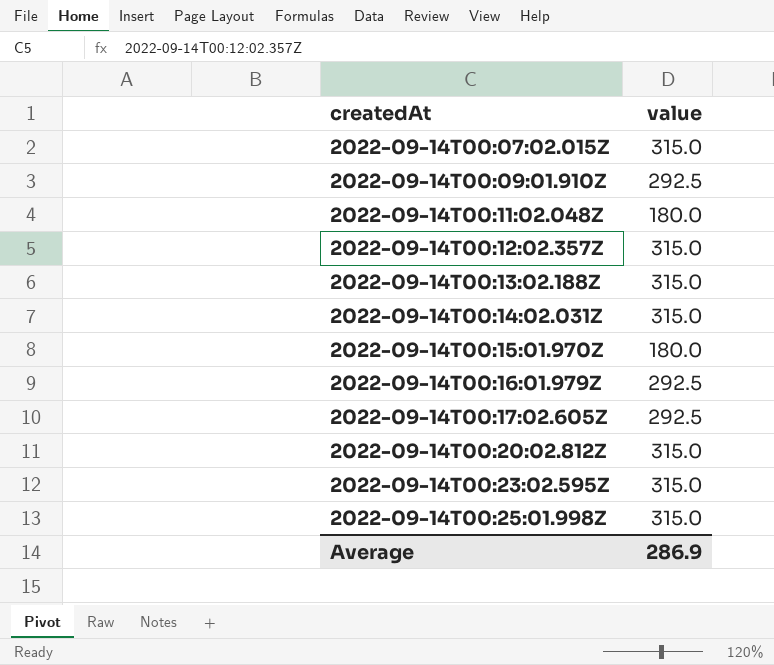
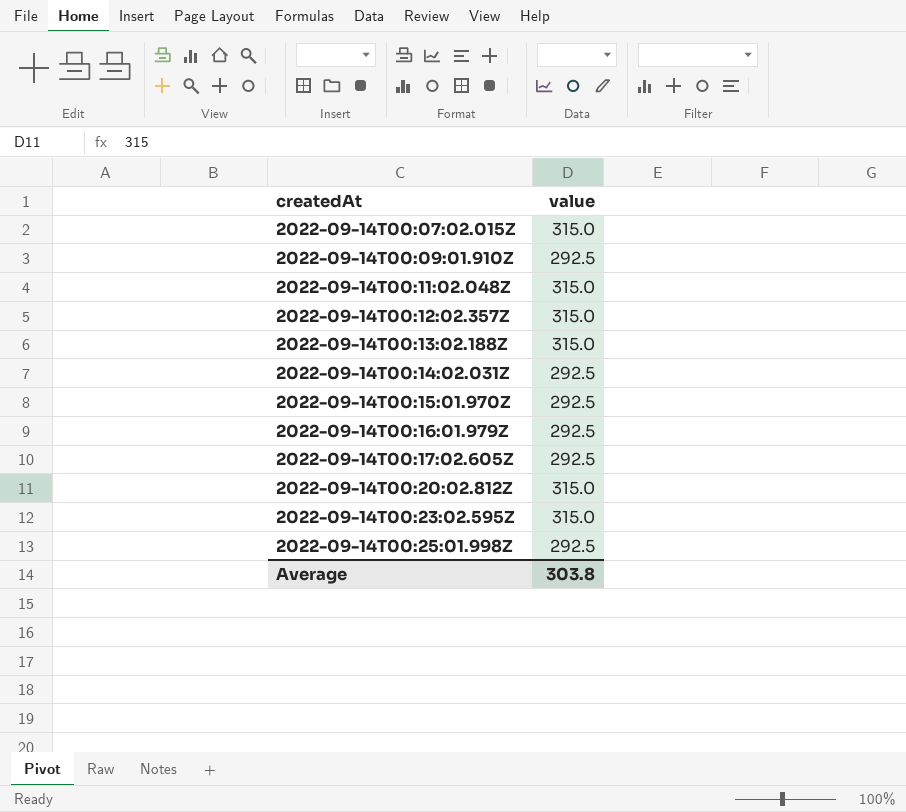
2022-09-14T00:11:02.048Z | value: 180.0 -> 315.0
2022-09-14T00:14:02.031Z | value: 315.0 -> 292.5
2022-09-14T00:15:01.970Z | value: 180.0 -> 292.5
2022-09-14T00:25:01.998Z | value: 315.0 -> 292.5
Average | value: 286.9 -> 303.8

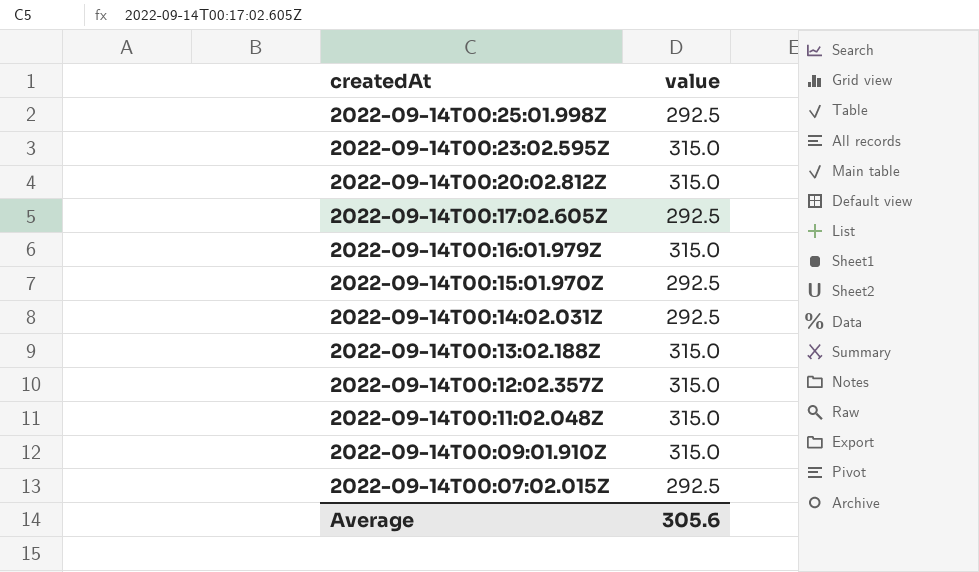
row order: createdAt ascending -> createdAt descending
2022-09-14T00:16:01.979Z | value: 292.5 -> 315.0
2022-09-14T00:09:01.910Z | value: 292.5 -> 315.0
2022-09-14T00:07:02.015Z | value: 315.0 -> 292.5
Average | value: 303.8 -> 305.6

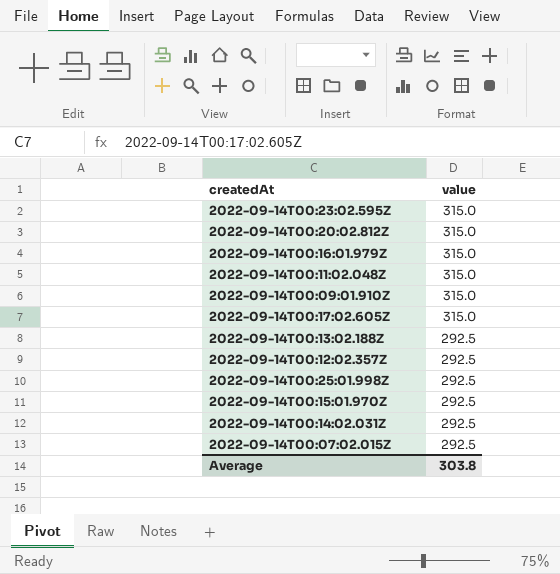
row order: createdAt descending -> value descending
2022-09-14T00:17:02.605Z | value: 292.5 -> 315.0
2022-09-14T00:13:02.188Z | value: 315.0 -> 292.5
2022-09-14T00:12:02.357Z | value: 315.0 -> 292.5
Average | value: 305.6 -> 303.8

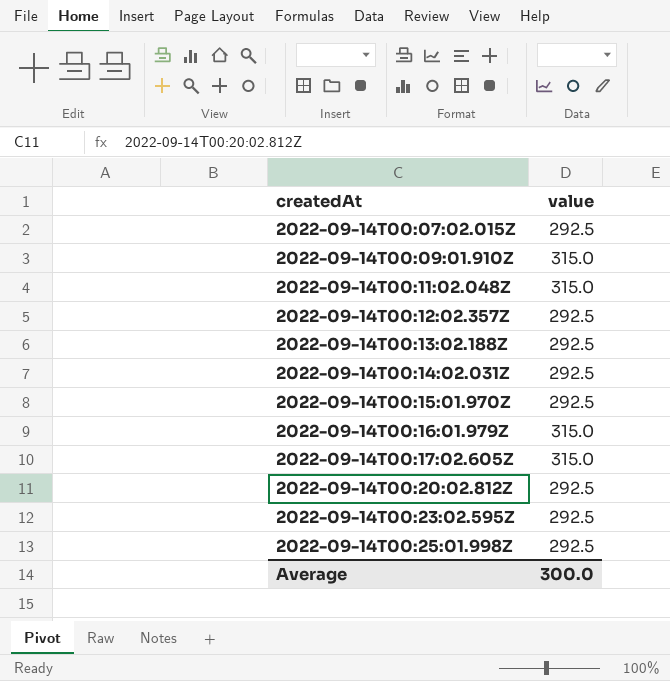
row order: value descending -> createdAt ascending
2022-09-14T00:20:02.812Z | value: 315.0 -> 292.5
2022-09-14T00:23:02.595Z | value: 315.0 -> 292.5
Average | value: 303.8 -> 300.0

